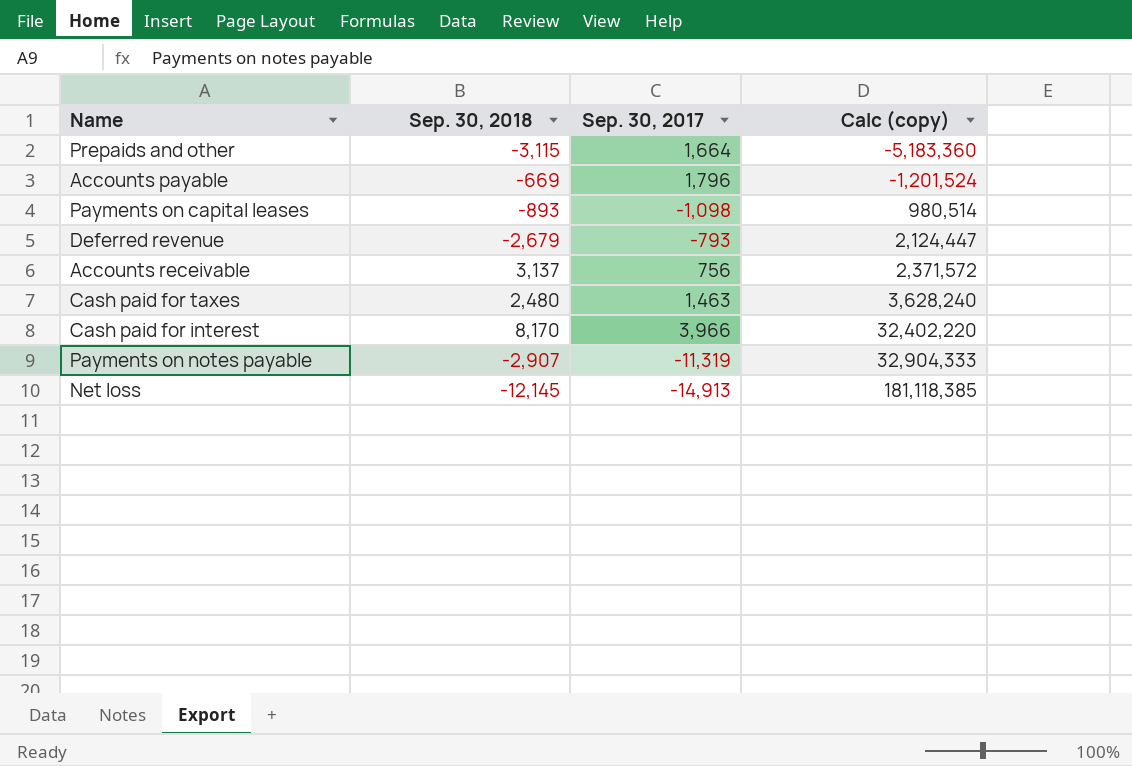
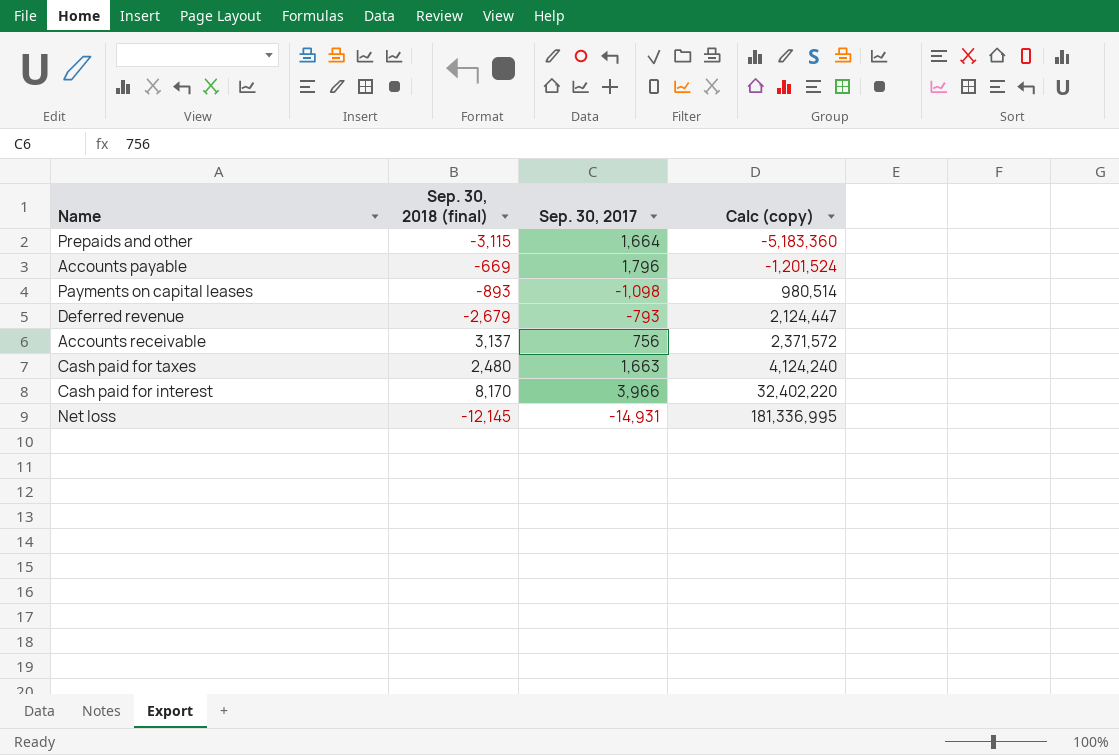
column name: Sep. 30, 2018 -> Sep. 30, 2018 (final)
row Payments on notes payable: -2,907 | -11,319 | 32,904,333 -> none
Cash paid for taxes | Sep. 30, 2017: 1,463 -> 1,663
Cash paid for taxes | Calc (copy): 3,628,240 -> 4,124,240
Net loss | Sep. 30, 2017: -14,913 -> -14,931
Net loss | Calc (copy): 181,118,385 -> 181,336,995

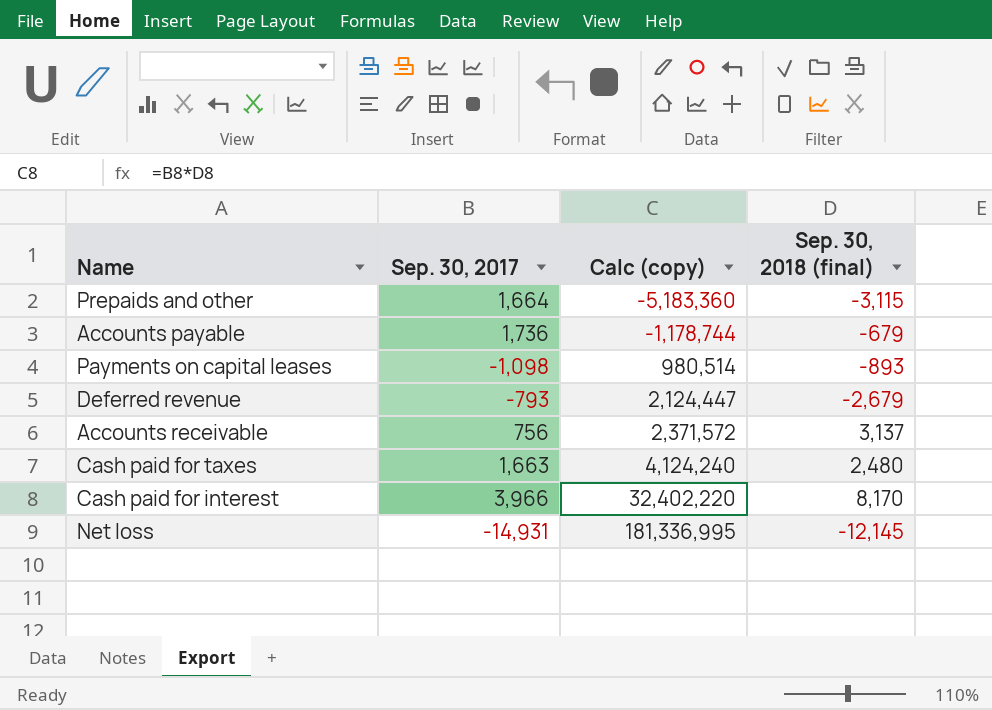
column Sep. 30, 2018 (final) | position: 2 -> 4
Accounts payable | Sep. 30, 2017: 1,796 -> 1,736
Accounts payable | Calc (copy): -1,201,524 -> -1,178,744
Accounts payable | Sep. 30, 2018 (final): -669 -> -679

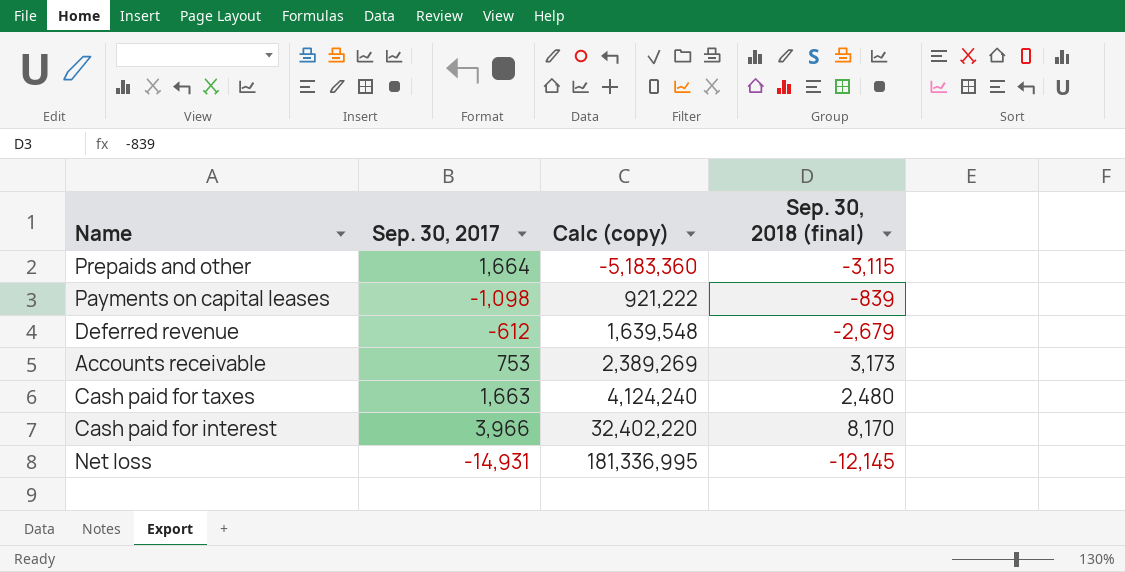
row Accounts payable: 1,736 | -1,178,744 | -679 -> none
Payments on capital leases | Calc (copy): 980,514 -> 921,222
Payments on capital leases | Sep. 30, 2018 (final): -893 -> -839
Deferred revenue | Sep. 30, 2017: -793 -> -612
Deferred revenue | Calc (copy): 2,124,447 -> 1,639,548
Accounts receivable | Sep. 30, 2017: 756 -> 753
Accounts receivable | Calc (copy): 2,371,572 -> 2,389,269
Accounts receivable | Sep. 30, 2018 (final): 3,137 -> 3,173

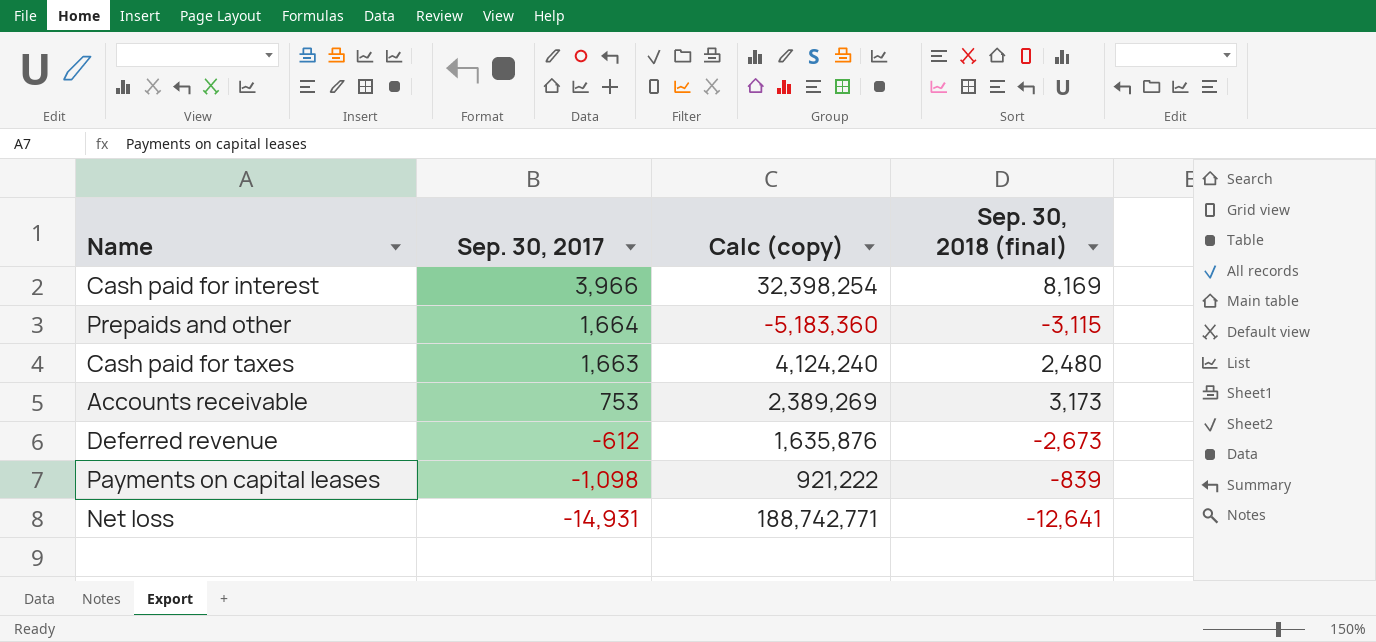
row order: Calc (copy) ascending -> Sep. 30, 2017 descending
Cash paid for interest | Calc (copy): 32,402,220 -> 32,398,254
Cash paid for interest | Sep. 30, 2018 (final): 8,170 -> 8,169
Deferred revenue | Calc (copy): 1,639,548 -> 1,635,876
Deferred revenue | Sep. 30, 2018 (final): -2,679 -> -2,673
Net loss | Calc (copy): 181,336,995 -> 188,742,771
Net loss | Sep. 30, 2018 (final): -12,145 -> -12,641

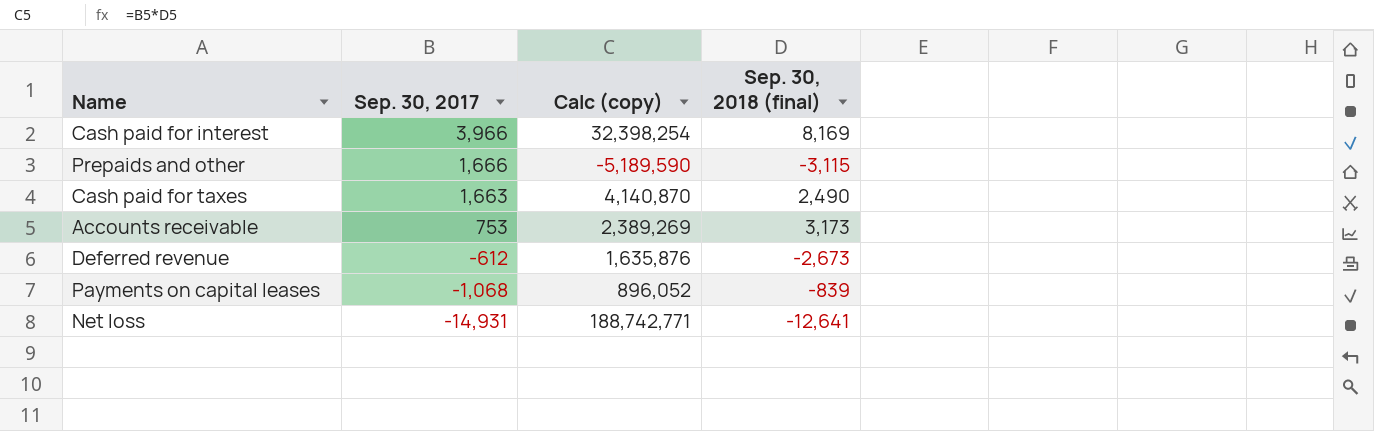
Prepaids and other | Sep. 30, 2017: 1,664 -> 1,666
Prepaids and other | Calc (copy): -5,183,360 -> -5,189,590
Cash paid for taxes | Calc (copy): 4,124,240 -> 4,140,870
Cash paid for taxes | Sep. 30, 2018 (final): 2,480 -> 2,490
Payments on capital leases | Sep. 30, 2017: -1,098 -> -1,068
Payments on capital leases | Calc (copy): 921,222 -> 896,052

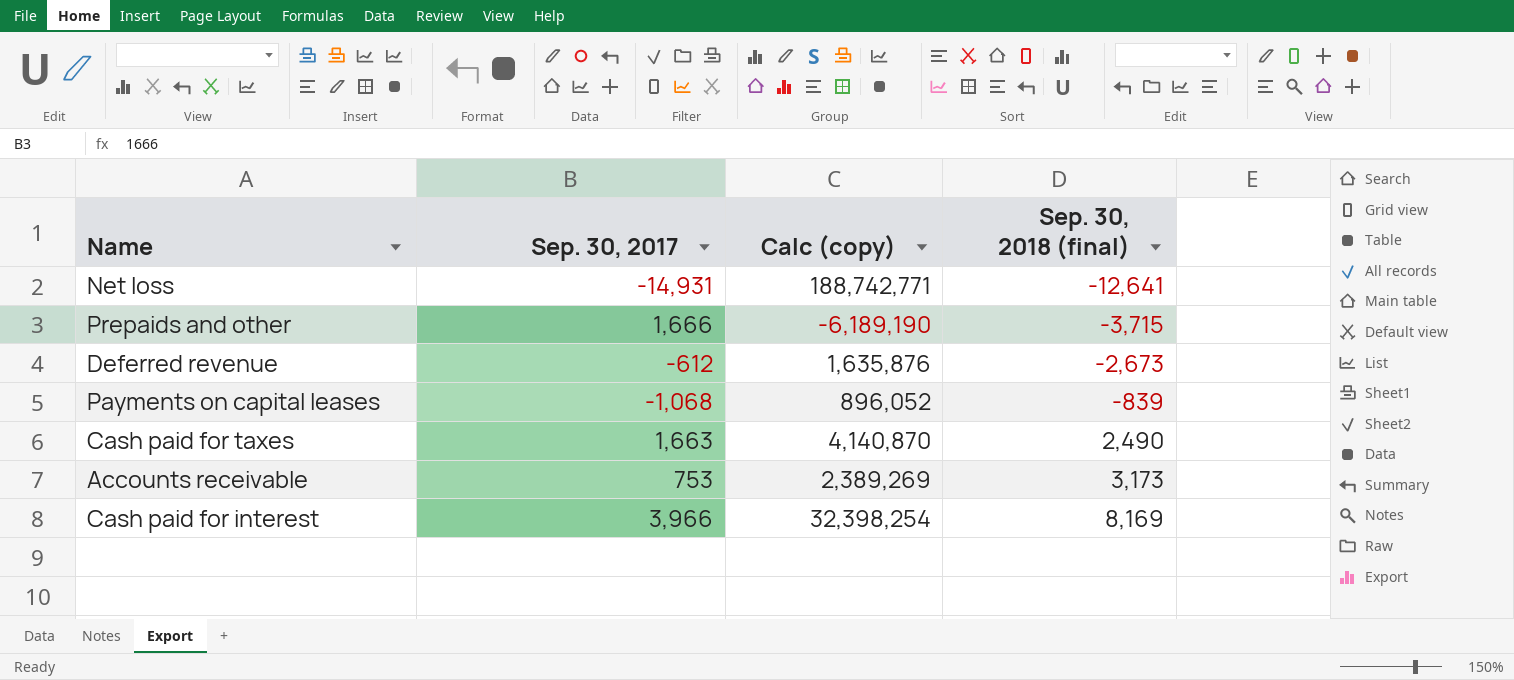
row order: Sep. 30, 2017 descending -> Sep. 30, 2018 (final) ascending
Prepaids and other | Calc (copy): -5,189,590 -> -6,189,190
Prepaids and other | Sep. 30, 2018 (final): -3,115 -> -3,715

